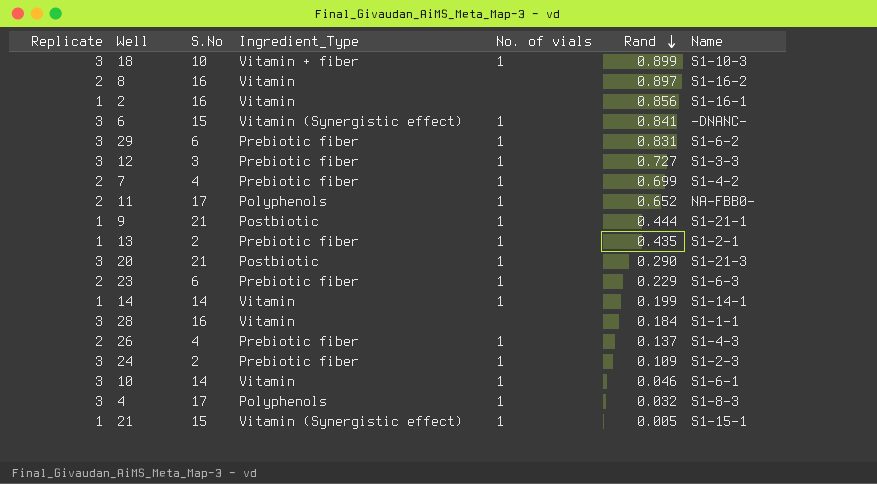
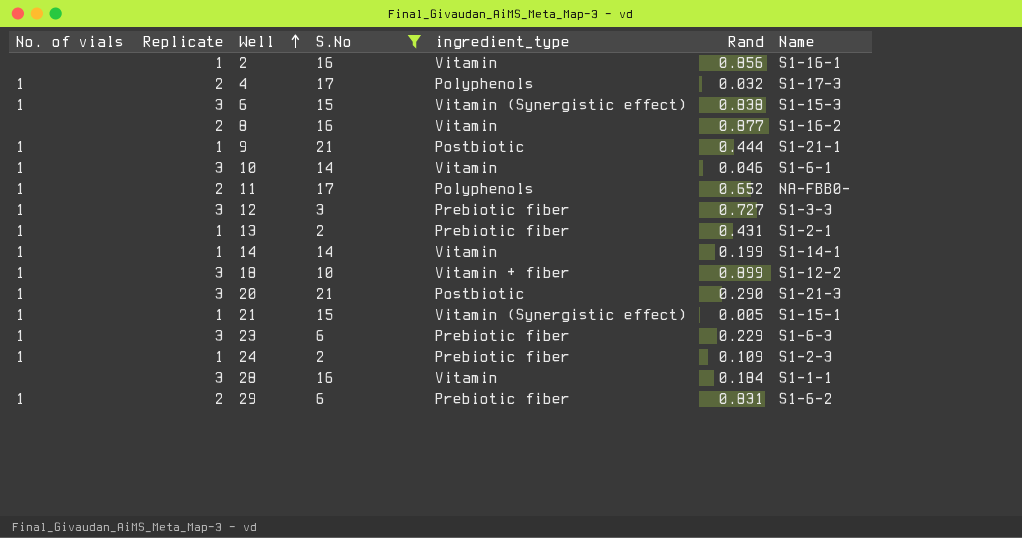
filter: none -> S.No != 4
row order: Rand descending -> Well ascending
column No. of vials | position: 5 -> 1
column name: Ingredient_Type -> ingredient_type
4 | Replicate: 3 -> 2
4 | Name: S1-8-3 -> S1-17-3
6 | Rand: 0.841 -> 0.838
6 | Name: -DNANC- -> S1-15-3
8 | Rand: 0.897 -> 0.877
13 | Rand: 0.435 -> 0.431
18 | Name: S1-10-3 -> S1-12-2
23 | Replicate: 2 -> 3
24 | Replicate: 3 -> 1
29 | Replicate: 3 -> 2

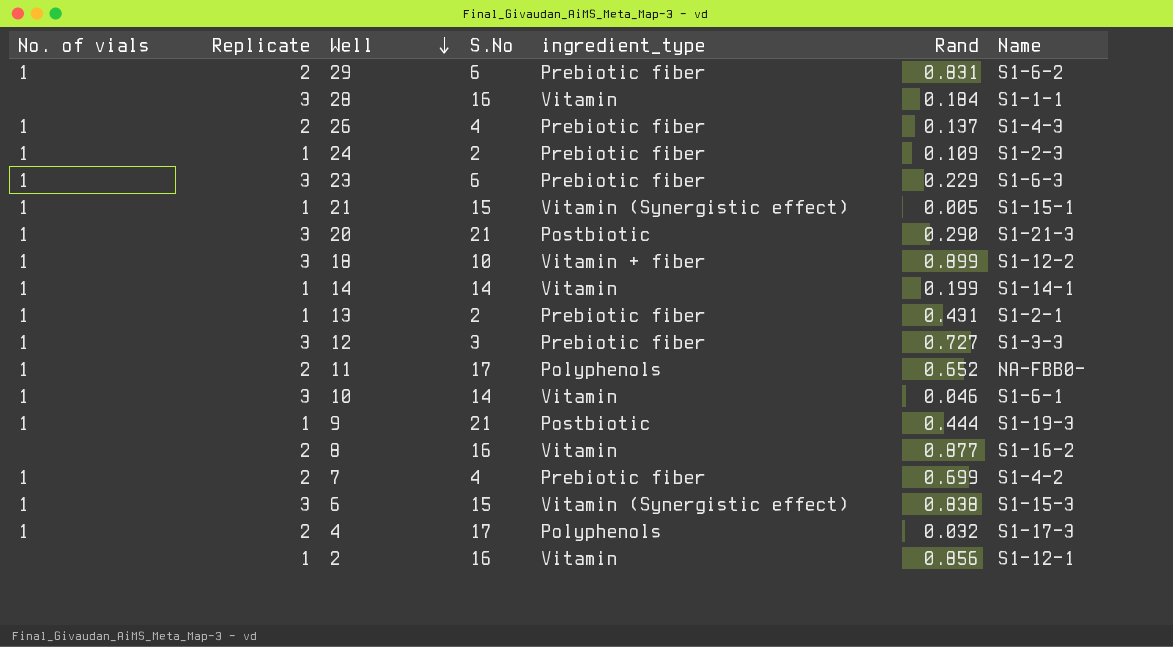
filter: S.No != 4 -> none
row order: Well ascending -> Well descending
9 | Name: S1-21-1 -> S1-19-3
2 | Name: S1-16-1 -> S1-12-1

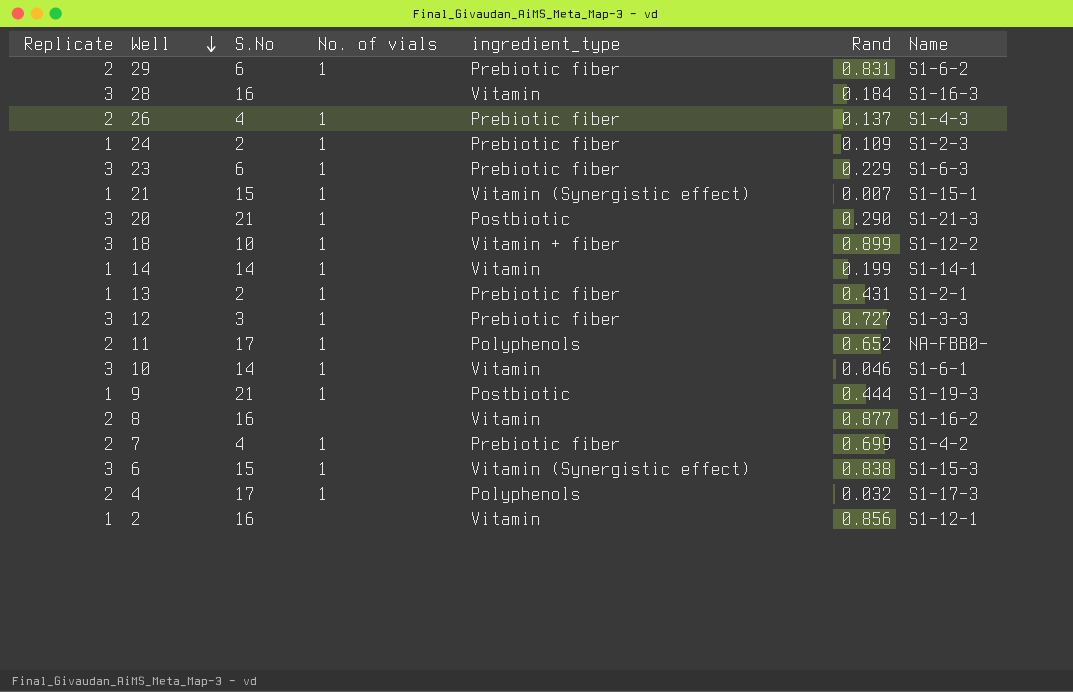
column No. of vials | position: 1 -> 4
28 | Name: S1-1-1 -> S1-16-3
21 | Rand: 0.005 -> 0.007

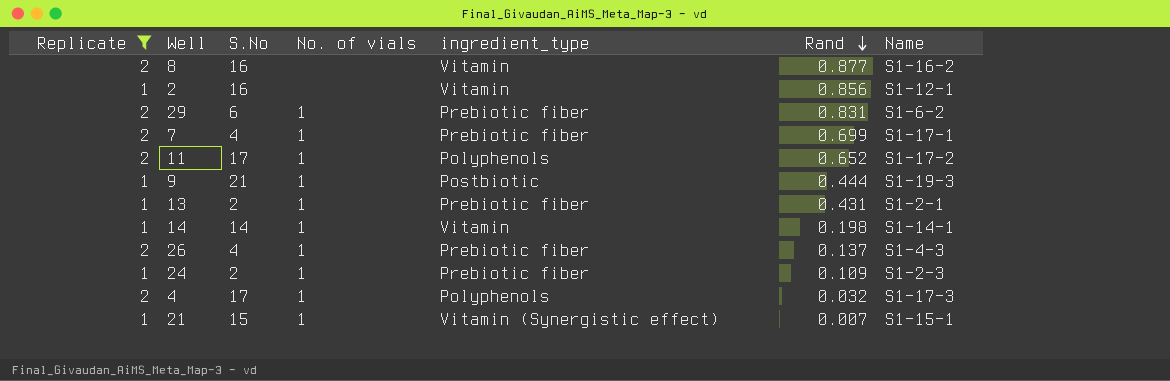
filter: none -> Replicate != 3
row order: Well descending -> Rand descending
7 | Name: S1-4-2 -> S1-17-1
11 | Name: NA-FBB0- -> S1-17-2
14 | Rand: 0.199 -> 0.198

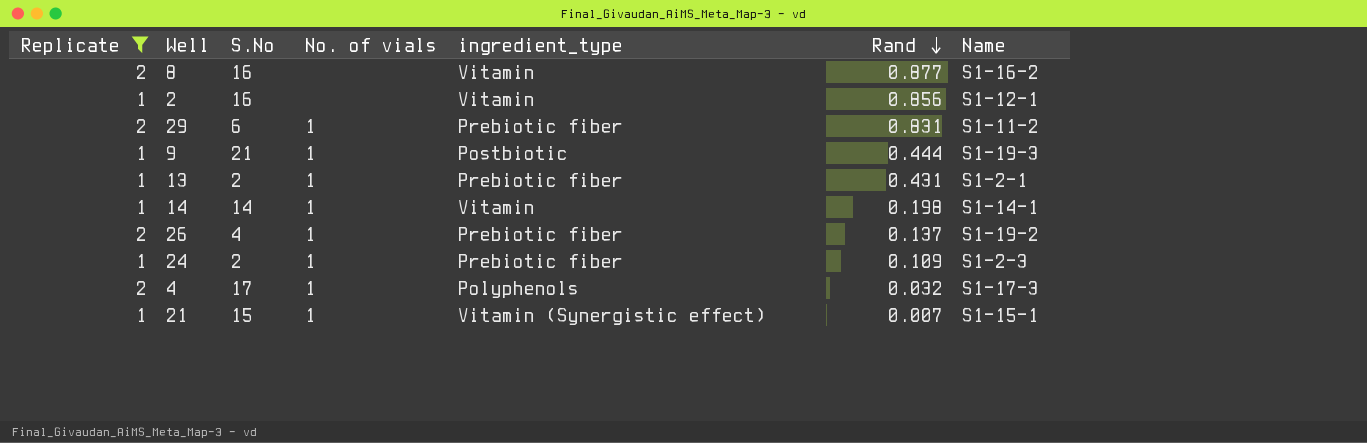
row 7: 2 | 4 | 1 | Prebiotic fiber | 0.699 | S1-17-1 -> none
row 11: 2 | 17 | 1 | Polyphenols | 0.652 | S1-17-2 -> none
29 | Name: S1-6-2 -> S1-11-2
26 | Name: S1-4-3 -> S1-19-2

